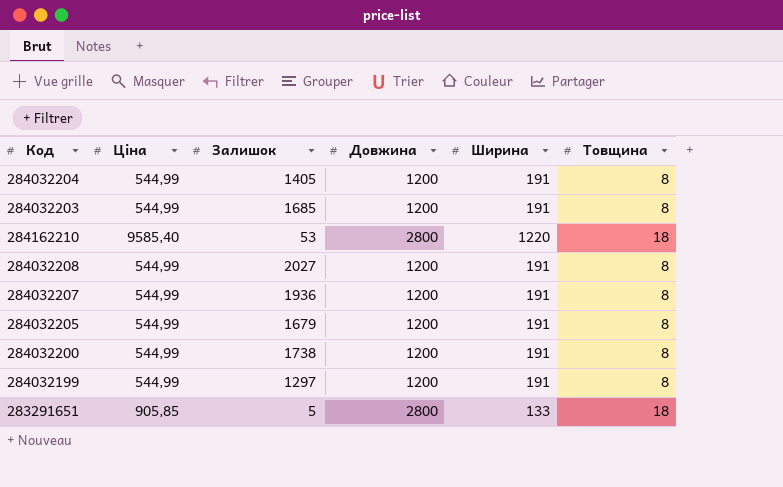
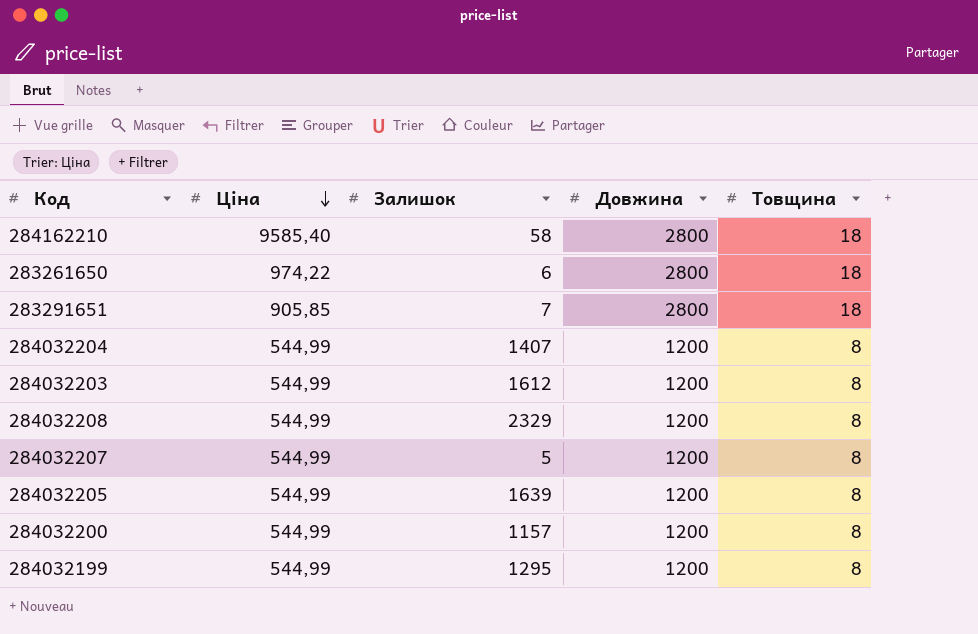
row order: none -> Ціна descending
column Ширина | position: 5 -> none
284162210 | Залишок: 53 -> 58
row 283261650: none -> 974,22 | 6 | 2800 | 18
283291651 | Залишок: 5 -> 7
284032204 | Залишок: 1405 -> 1407
284032203 | Залишок: 1685 -> 1612
284032208 | Залишок: 2027 -> 2329
284032207 | Залишок: 1936 -> 5
284032205 | Залишок: 1679 -> 1639
284032200 | Залишок: 1738 -> 1157
284032199 | Залишок: 1297 -> 1295

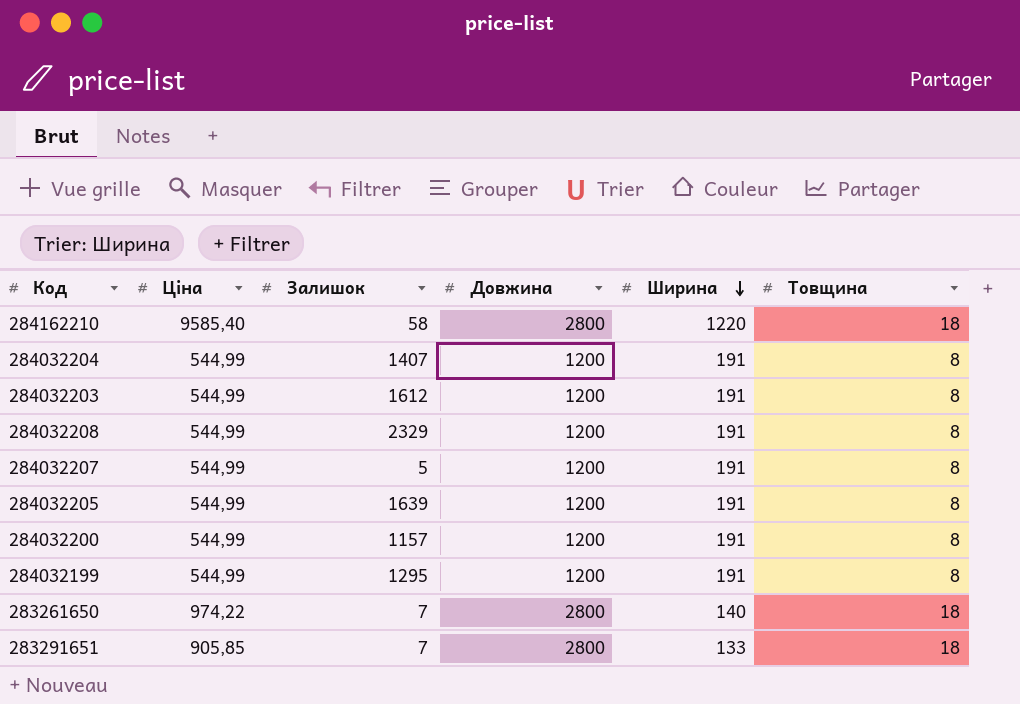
row order: Ціна descending -> Ширина descending
column Ширина | position: none -> 5
283261650 | Залишок: 6 -> 7

